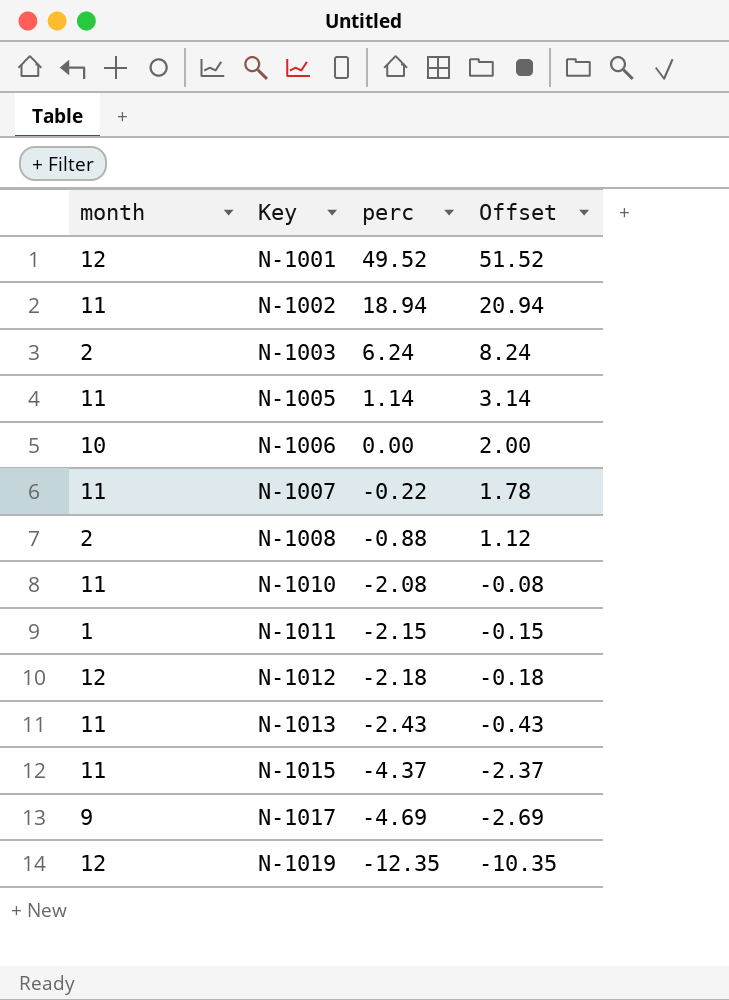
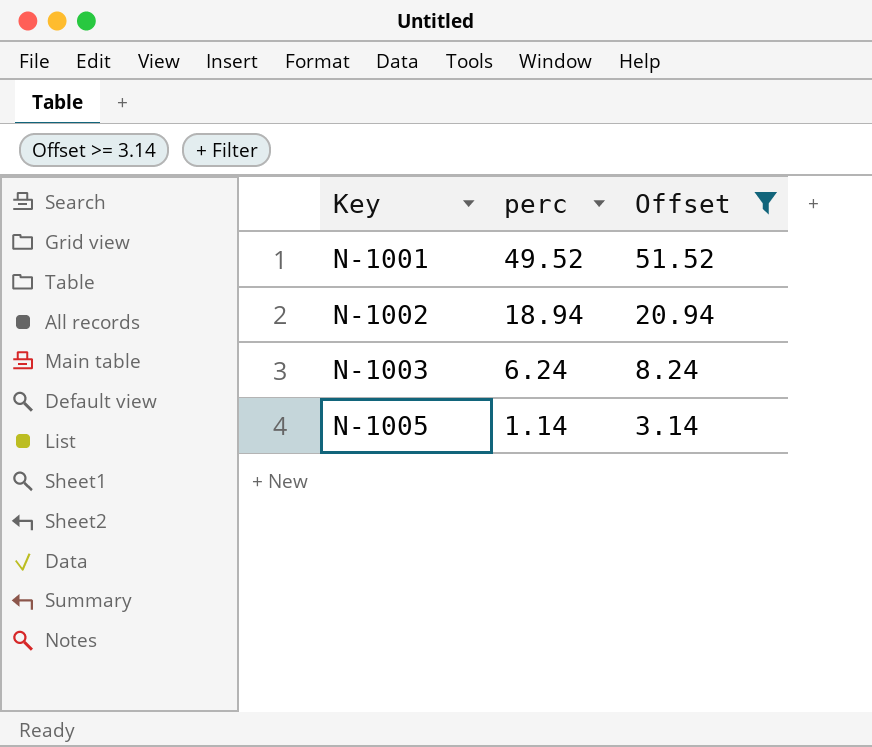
filter: none -> Offset >= 3.14
column month | position: 1 -> none

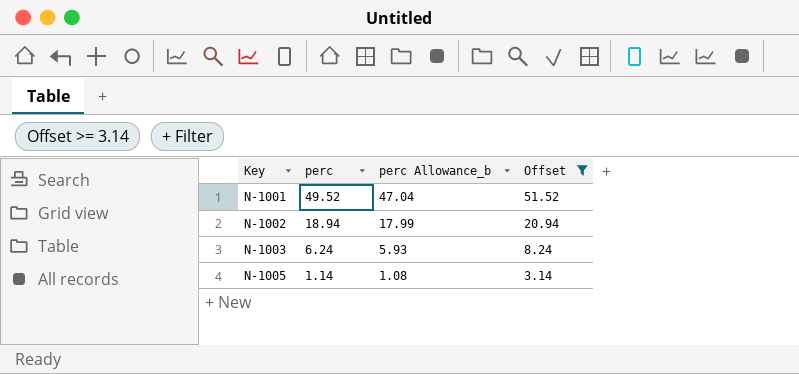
column perc Allowance_b | formula: none -> [perc] * 0.95

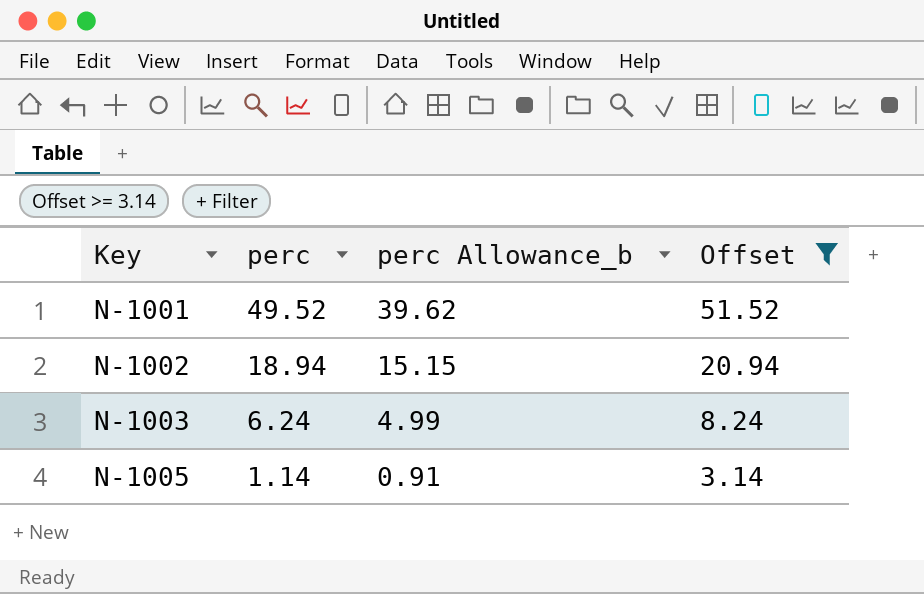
column perc Allowance_b | formula: [perc] * 0.95 -> [perc] * 0.8

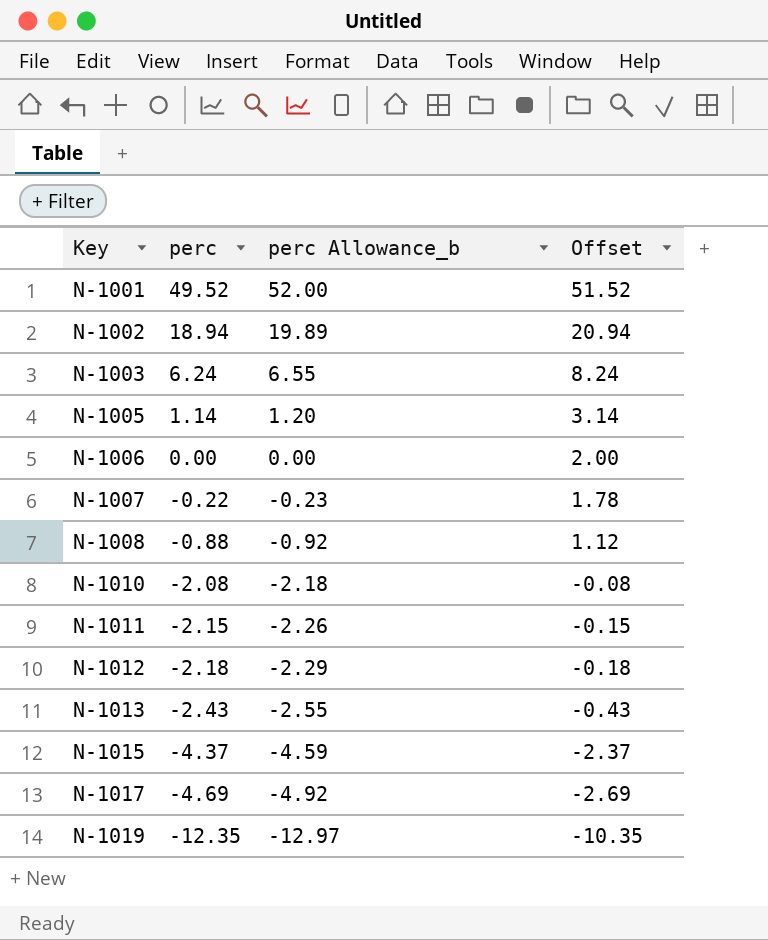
filter: Offset >= 3.14 -> none
column perc Allowance_b | formula: [perc] * 0.8 -> [perc] * 1.05

